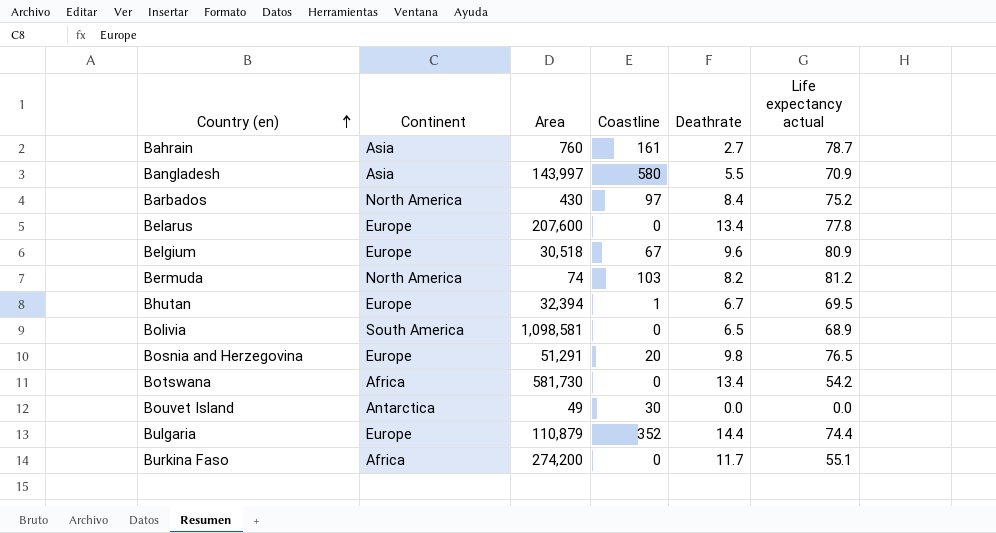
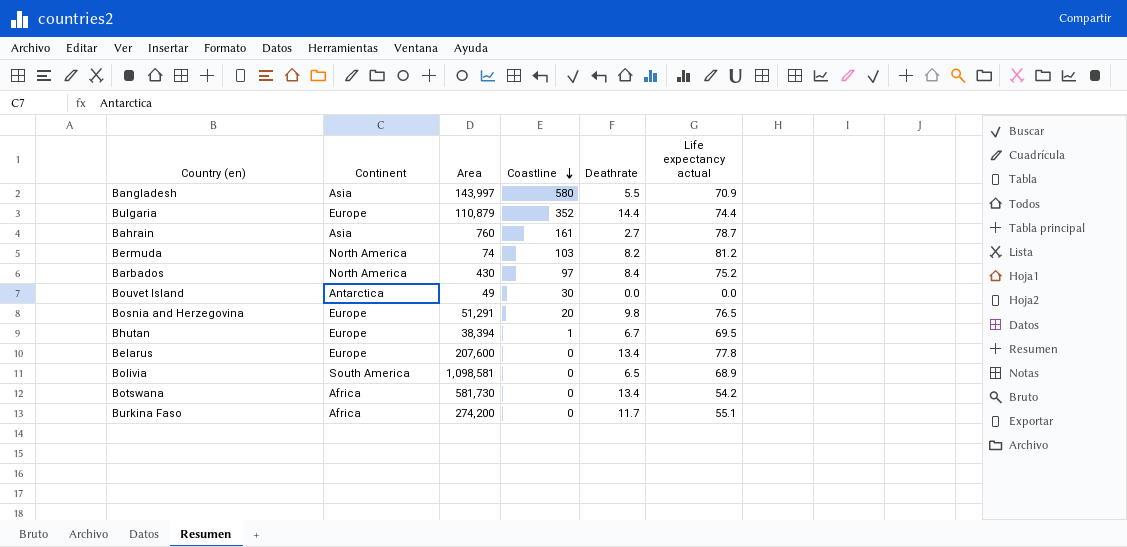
row order: Country (en) ascending -> Coastline descending
row Belgium: Europe | 30,518 | 67 | 9.6 | 80.9 -> none
Bhutan | Area: 32,394 -> 38,394

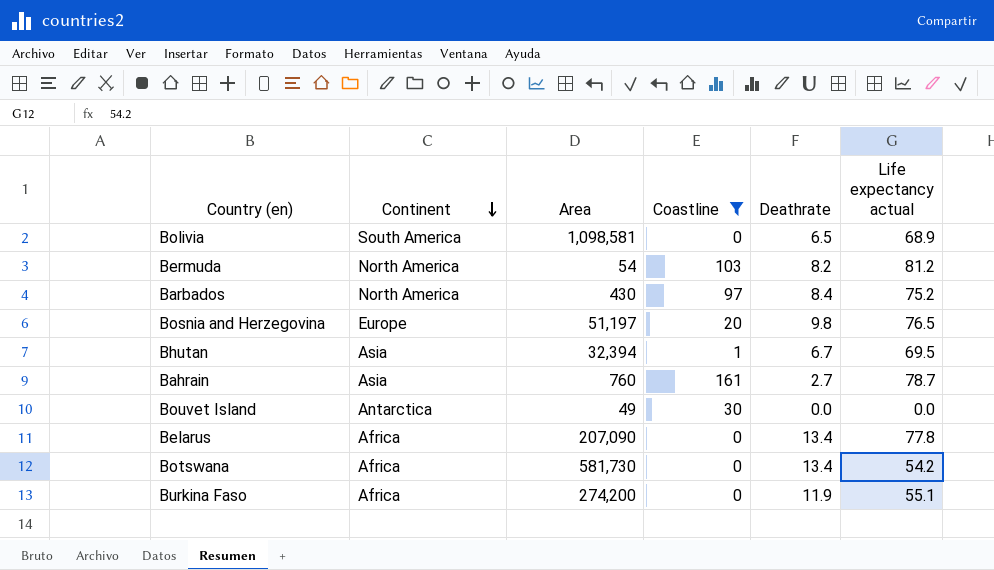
filter: none -> Coastline <= 161
row order: Coastline descending -> Continent descending
Bermuda | Area: 74 -> 54
Bosnia and Herzegovina | Area: 51,291 -> 51,197
Bhutan | Continent: Europe -> Asia
Bhutan | Area: 38,394 -> 32,394
Belarus | Continent: Europe -> Africa
Belarus | Area: 207,600 -> 207,090
Burkina Faso | Deathrate: 11.7 -> 11.9

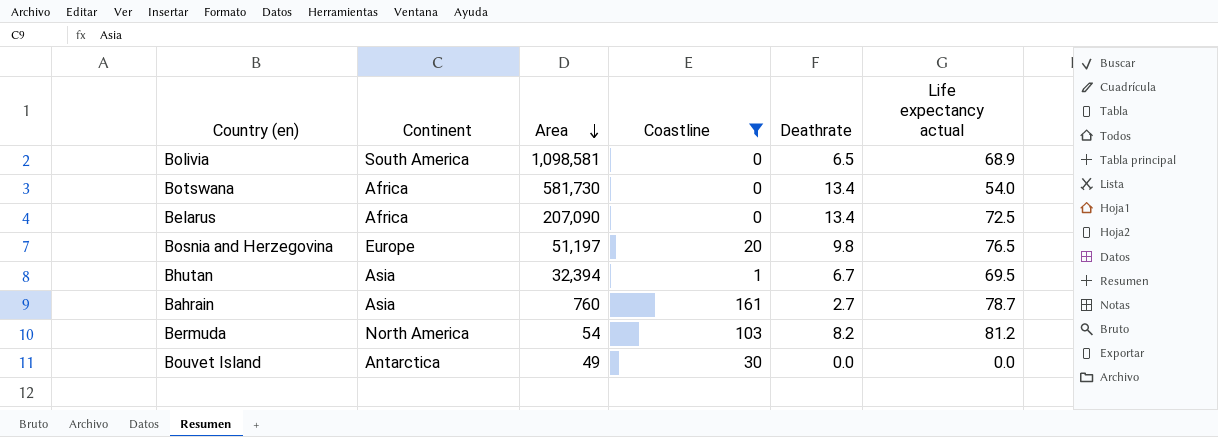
row order: Continent descending -> Area descending
row Barbados: North America | 430 | 97 | 8.4 | 75.2 -> none
row Burkina Faso: Africa | 274,200 | 0 | 11.9 | 55.1 -> none
Botswana | Life expectancy actual: 54.2 -> 54.0
Belarus | Life expectancy actual: 77.8 -> 72.5

